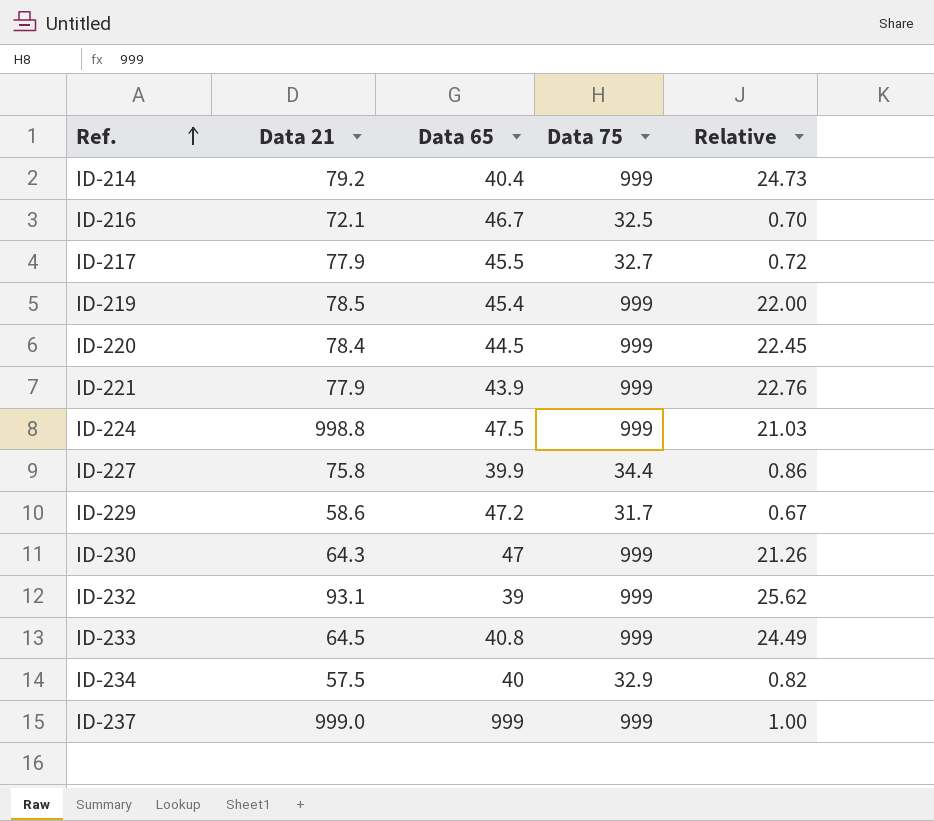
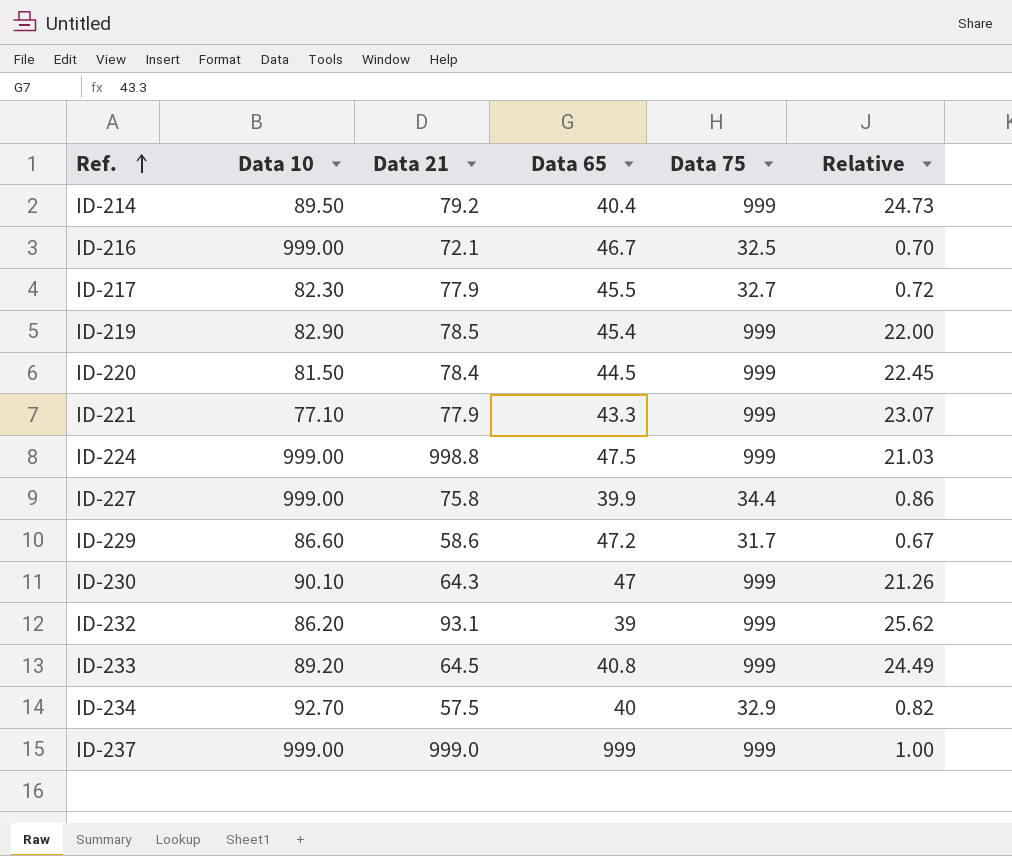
column Data 10 | position: none -> 2
ID-221 | Data 65: 43.9 -> 43.3
ID-221 | Relative: 22.76 -> 23.07

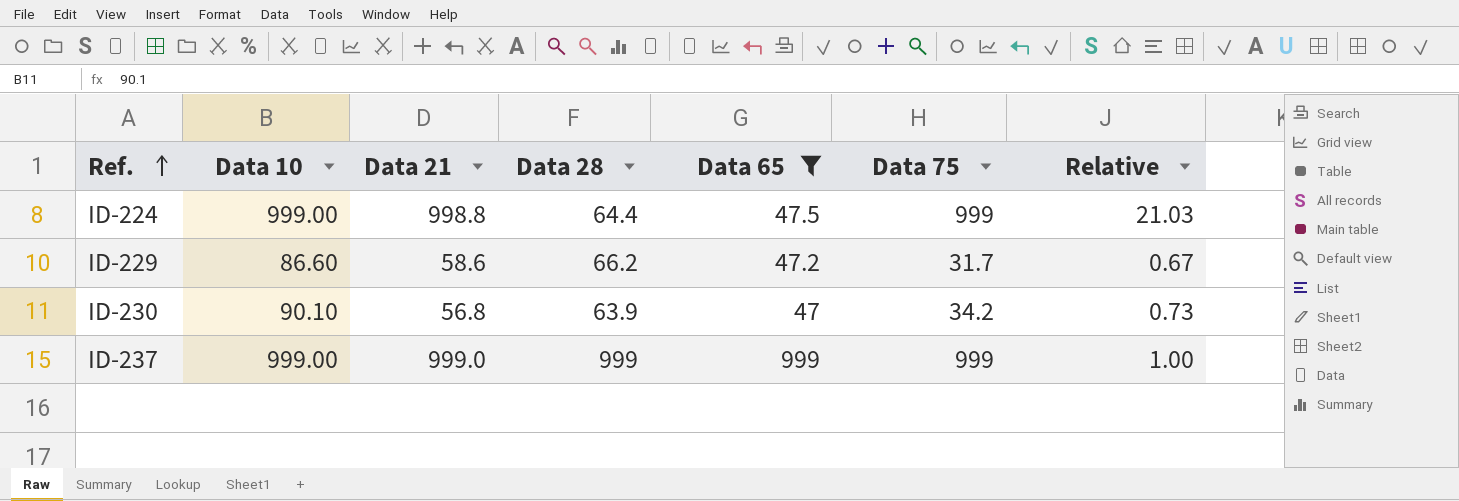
filter: none -> Data 65 >= 47
column Data 28 | position: none -> 4
ID-230 | Data 21: 64.3 -> 56.8
ID-230 | Data 75: 999 -> 34.2
ID-230 | Relative: 21.26 -> 0.73

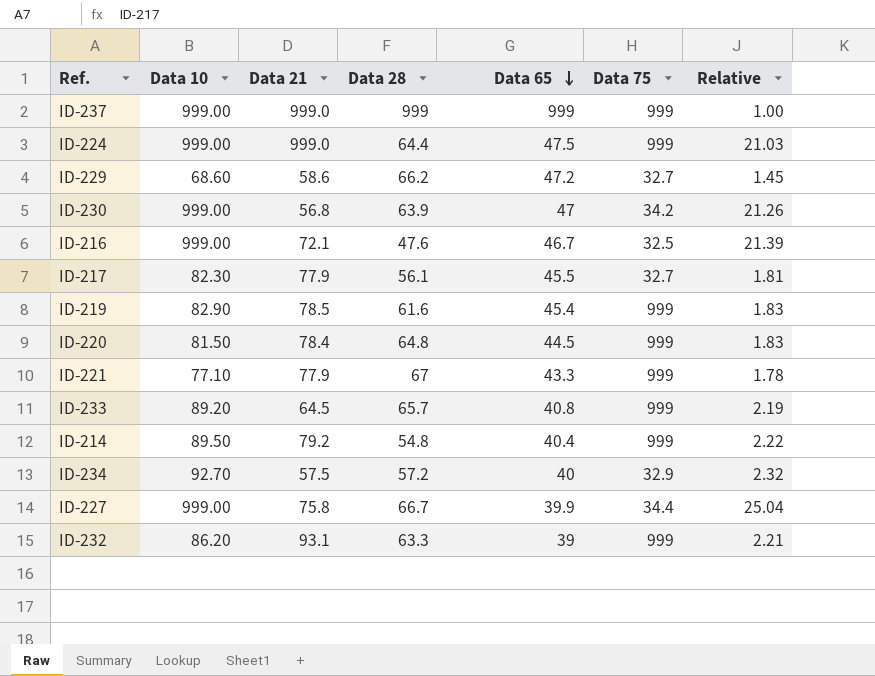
filter: Data 65 >= 47 -> none
row order: Ref. ascending -> Data 65 descending
column Relative | formula: [Data 75] / [Data 65] -> [Data 10] / [Data 65]
ID-224 | Data 21: 998.8 -> 999.0
ID-229 | Data 10: 86.60 -> 68.60
ID-229 | Data 75: 31.7 -> 32.7
ID-230 | Data 10: 90.10 -> 999.00

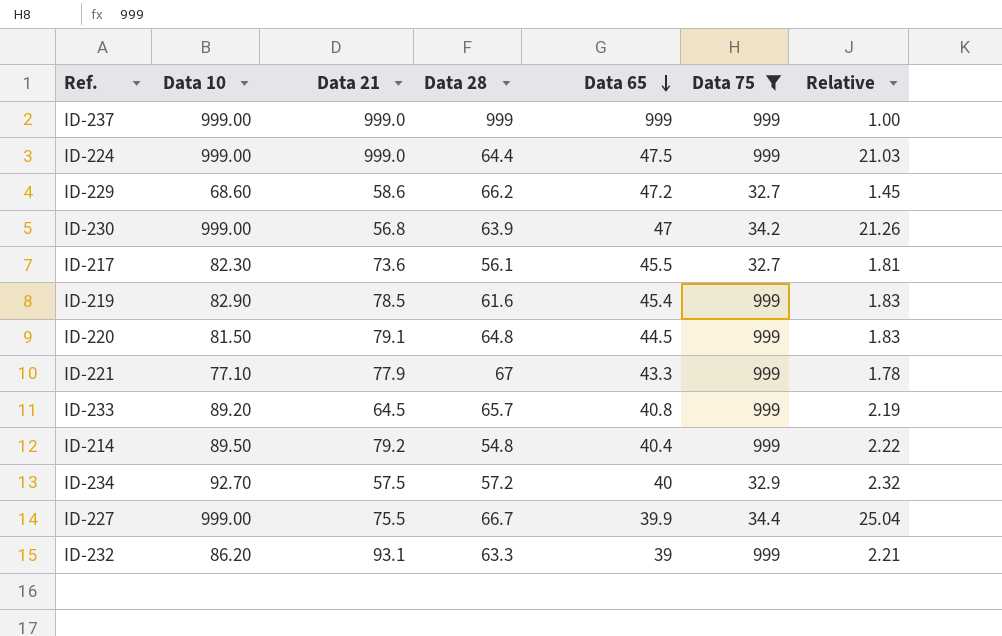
filter: none -> Data 75 != 32.5
ID-217 | Data 21: 77.9 -> 73.6
ID-220 | Data 21: 78.4 -> 79.1
ID-227 | Data 21: 75.8 -> 75.5

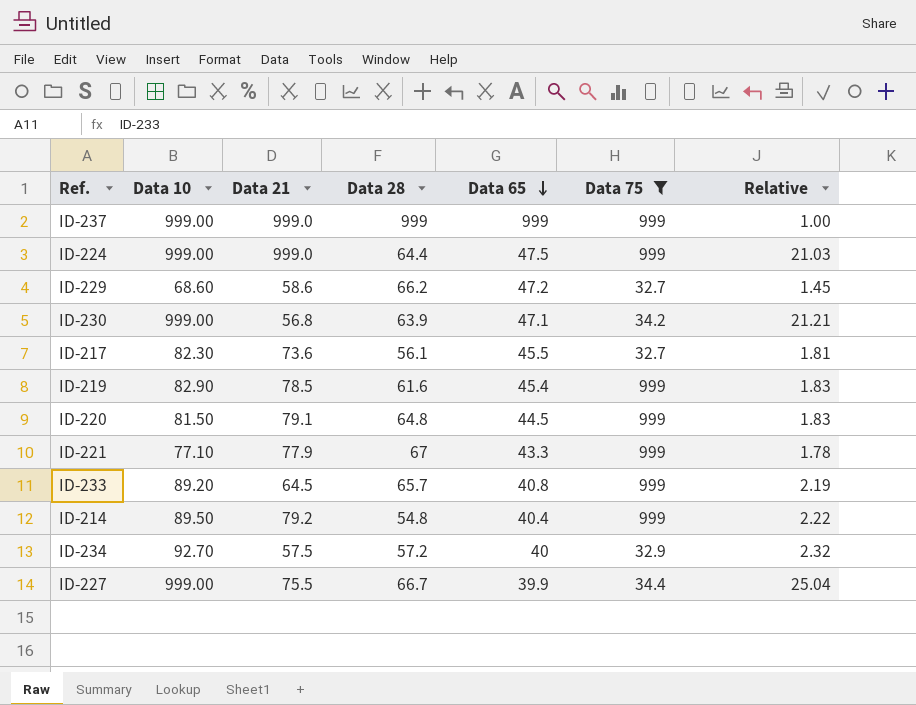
row ID-232: 86.20 | 93.1 | 63.3 | 39 | 999 | 2.21 -> none
ID-230 | Data 65: 47 -> 47.1
ID-230 | Relative: 21.26 -> 21.21

